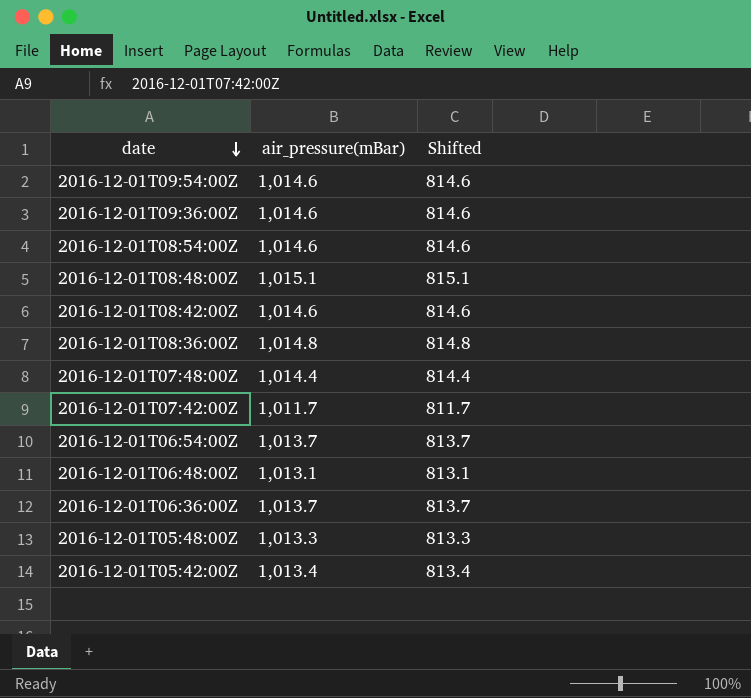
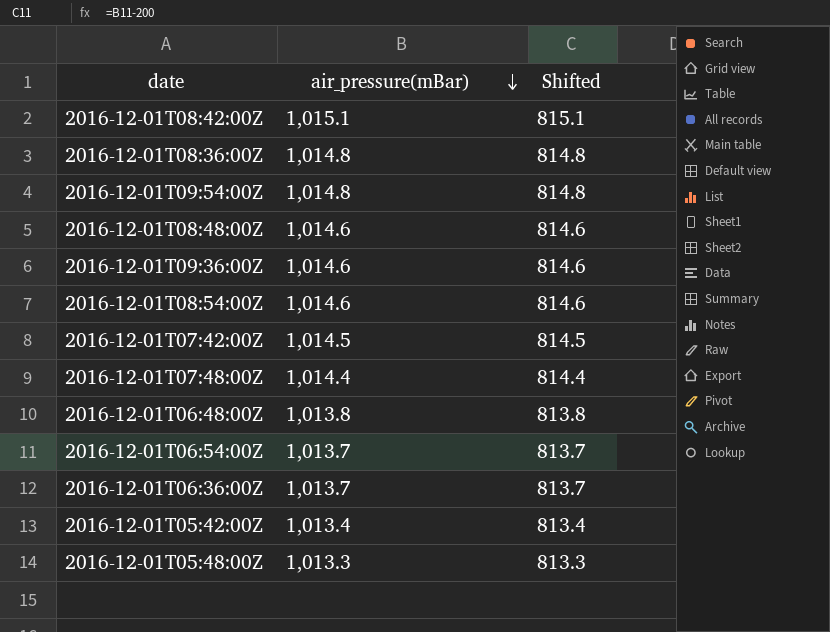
row order: date descending -> air_pressure(mBar) descending
2016-12-01T08:42:00Z | air_pressure(mBar): 1,014.6 -> 1,015.1
2016-12-01T08:42:00Z | Shifted: 814.6 -> 815.1
2016-12-01T09:54:00Z | air_pressure(mBar): 1,014.6 -> 1,014.8
2016-12-01T09:54:00Z | Shifted: 814.6 -> 814.8
2016-12-01T08:48:00Z | air_pressure(mBar): 1,015.1 -> 1,014.6
2016-12-01T08:48:00Z | Shifted: 815.1 -> 814.6
2016-12-01T07:42:00Z | air_pressure(mBar): 1,011.7 -> 1,014.5
2016-12-01T07:42:00Z | Shifted: 811.7 -> 814.5
2016-12-01T06:48:00Z | air_pressure(mBar): 1,013.1 -> 1,013.8
2016-12-01T06:48:00Z | Shifted: 813.1 -> 813.8

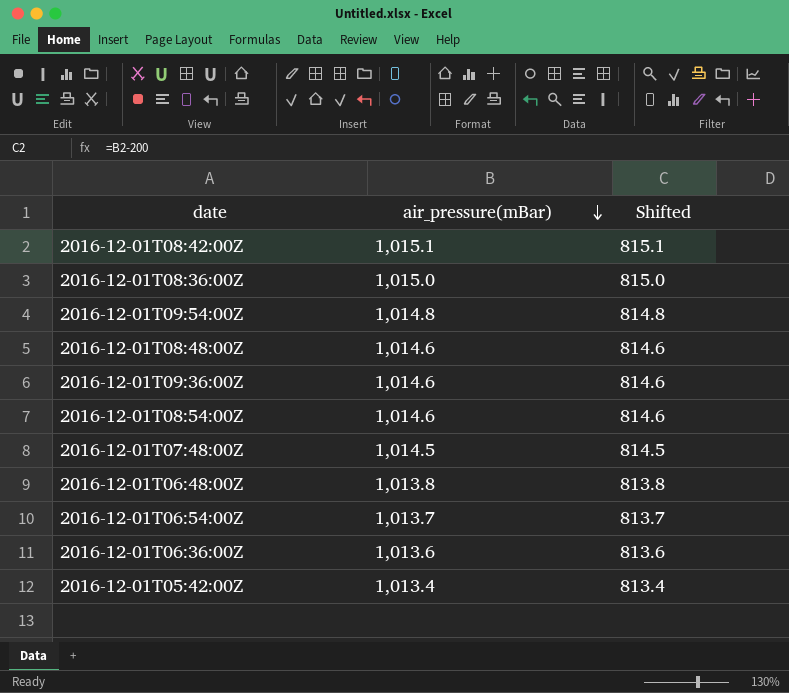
row 2016-12-01T07:42:00Z: 1,014.5 | 814.5 -> none
row 2016-12-01T05:48:00Z: 1,013.3 | 813.3 -> none
2016-12-01T08:36:00Z | air_pressure(mBar): 1,014.8 -> 1,015.0
2016-12-01T08:36:00Z | Shifted: 814.8 -> 815.0
2016-12-01T07:48:00Z | air_pressure(mBar): 1,014.4 -> 1,014.5
2016-12-01T07:48:00Z | Shifted: 814.4 -> 814.5
2016-12-01T06:36:00Z | air_pressure(mBar): 1,013.7 -> 1,013.6
2016-12-01T06:36:00Z | Shifted: 813.7 -> 813.6

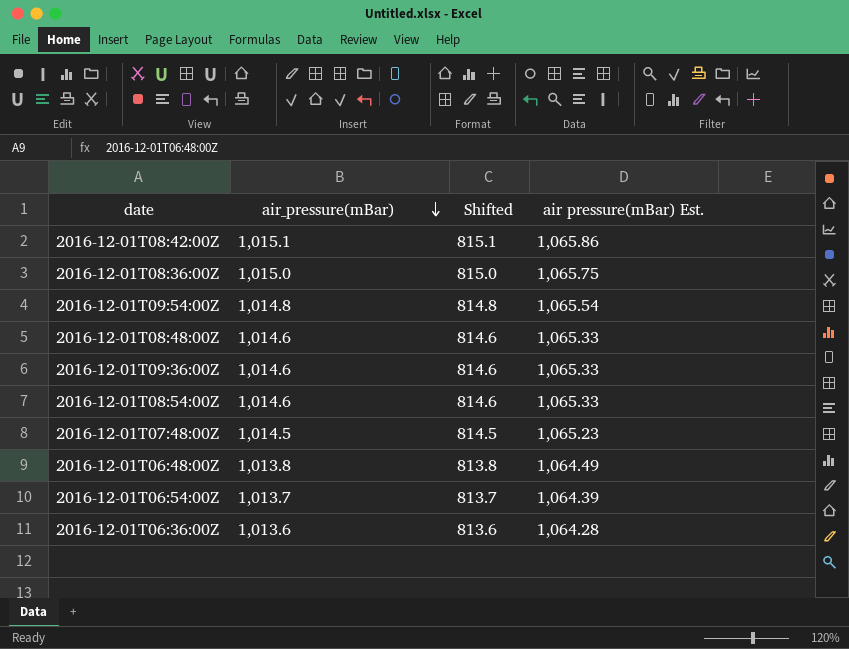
column air pressure(mBar) Est. | formula: none -> [air_pressure(mBar)] * 1.05
row 2016-12-01T05:42:00Z: 1,013.4 | 813.4 -> none

